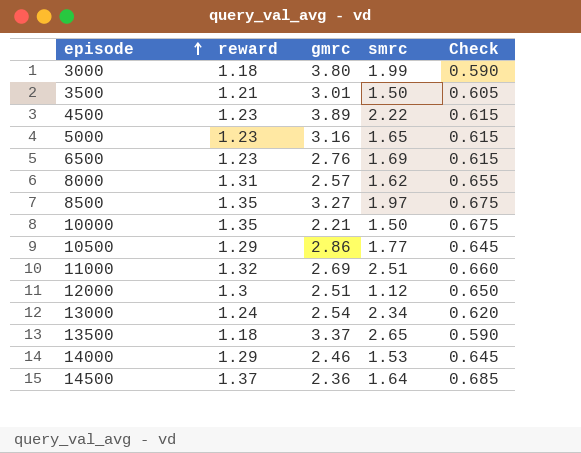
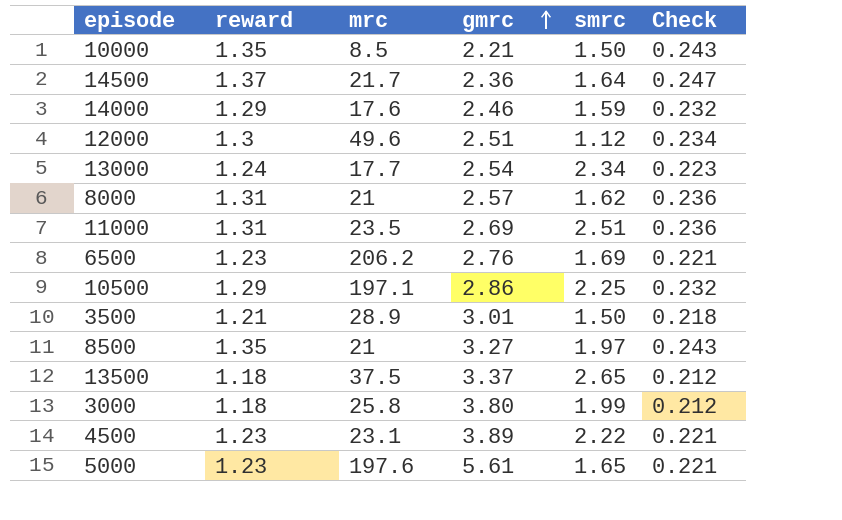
row order: episode ascending -> gmrc ascending
column mrc | position: none -> 3
column Check | formula: [reward] * 0.5 -> [reward] * 0.18
14000 | smrc: 1.53 -> 1.59
11000 | reward: 1.32 -> 1.31
10500 | smrc: 1.77 -> 2.25
5000 | gmrc: 3.16 -> 5.61

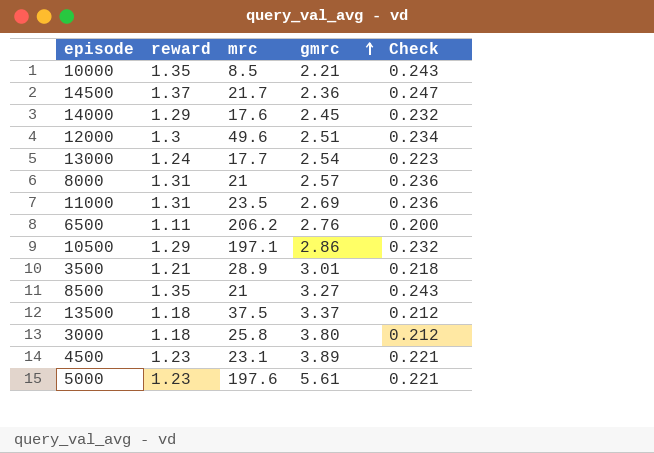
column smrc | position: 5 -> none
14000 | gmrc: 2.46 -> 2.45
6500 | reward: 1.23 -> 1.11
6500 | Check: 0.221 -> 0.200

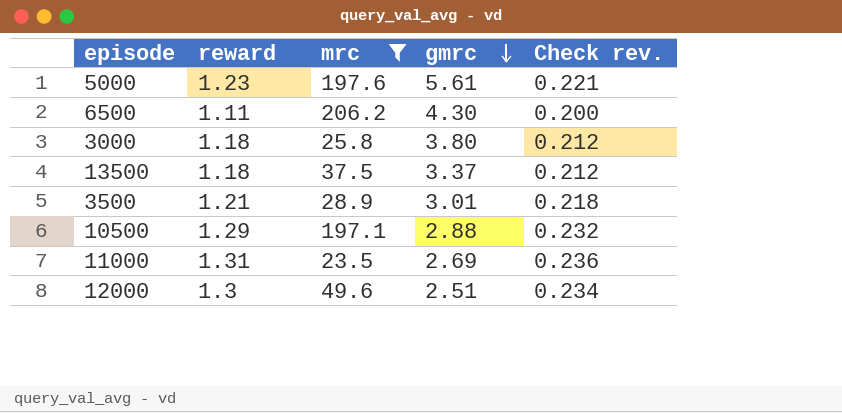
filter: none -> mrc >= 23.5
row order: gmrc ascending -> gmrc descending
column name: Check -> Check rev.
6500 | gmrc: 2.76 -> 4.30
10500 | gmrc: 2.86 -> 2.88

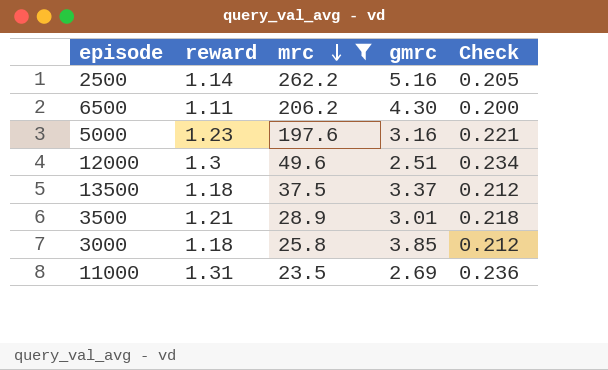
row order: gmrc descending -> mrc descending
column name: Check rev. -> Check
row 10500: 1.29 | 197.1 | 2.88 | 0.232 -> none
row 2500: none -> 1.14 | 262.2 | 5.16 | 0.205
5000 | gmrc: 5.61 -> 3.16
3000 | gmrc: 3.80 -> 3.85

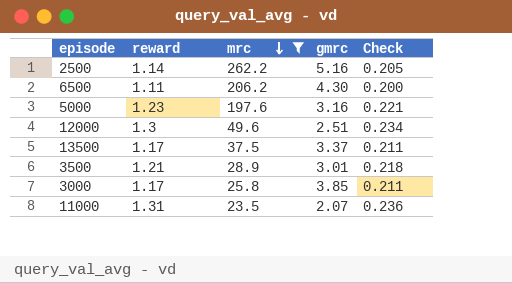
13500 | reward: 1.18 -> 1.17
13500 | Check: 0.212 -> 0.211
3000 | reward: 1.18 -> 1.17
3000 | Check: 0.212 -> 0.211
11000 | gmrc: 2.69 -> 2.07

